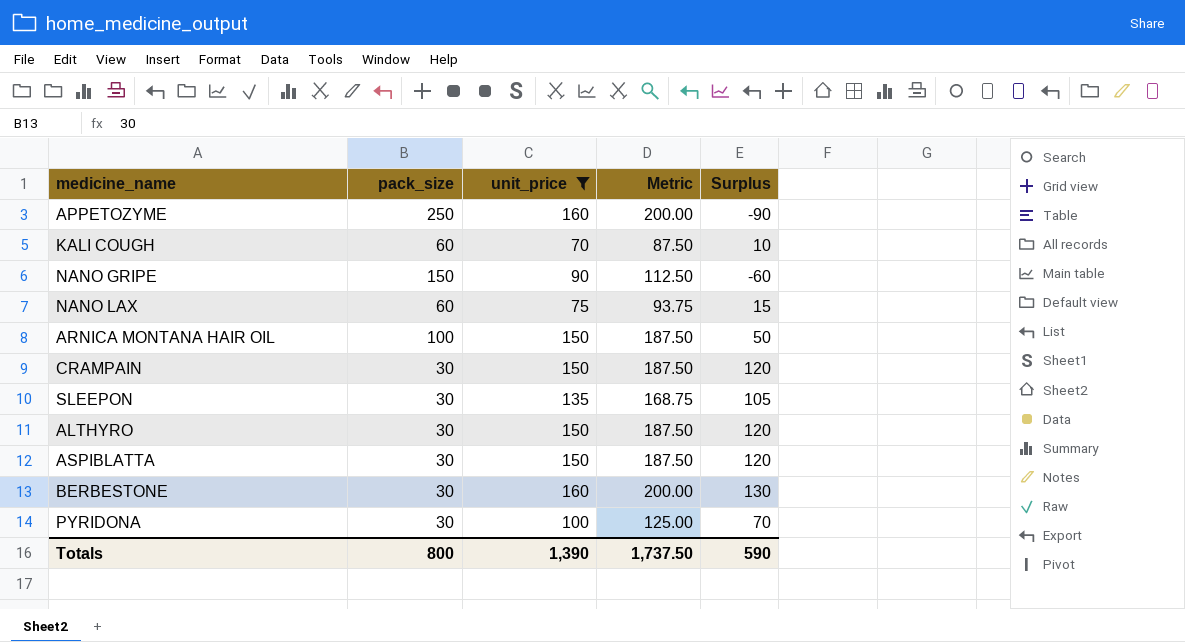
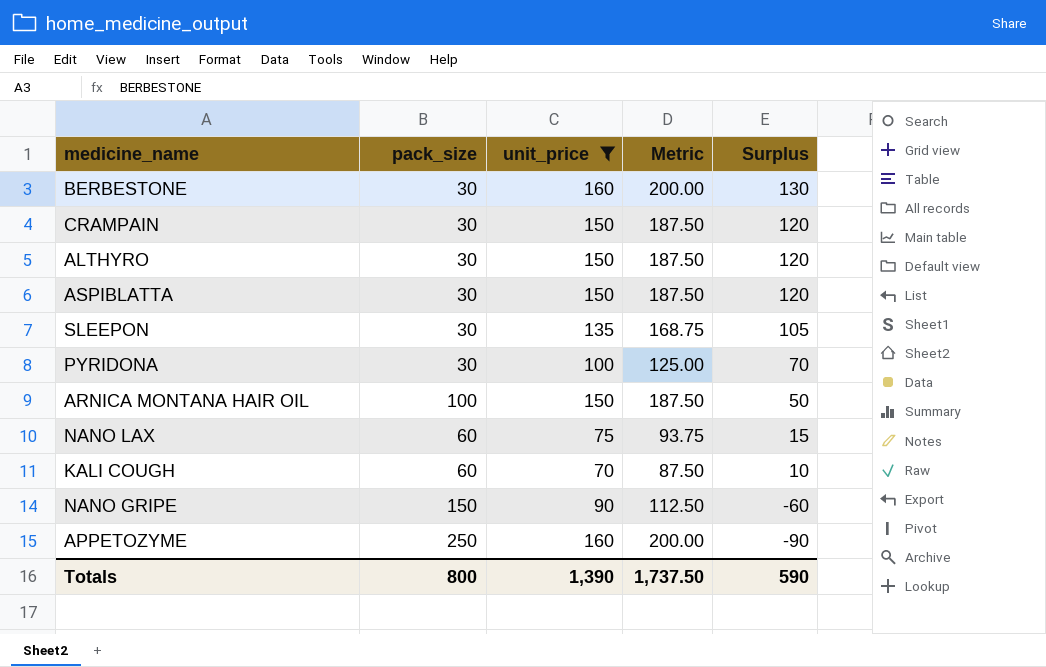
row order: none -> Surplus descending

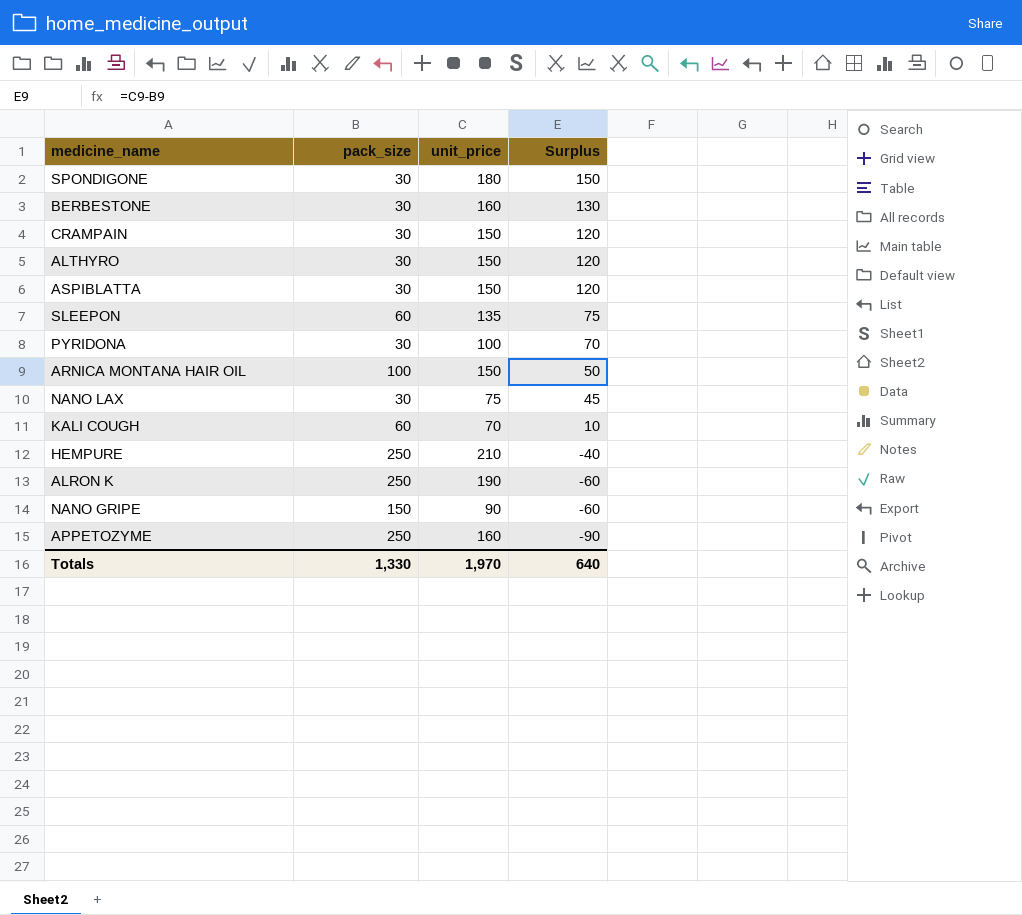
filter: unit_price <= 160 -> none
column Metric | formula: [unit_price] * 1.25 -> none
SLEEPON | pack_size: 30 -> 60
SLEEPON | Surplus: 105 -> 75
NANO LAX | pack_size: 60 -> 30
NANO LAX | Surplus: 15 -> 45
Totals | pack_size: 800 -> 1,330
Totals | unit_price: 1,390 -> 1,970
Totals | Surplus: 590 -> 640

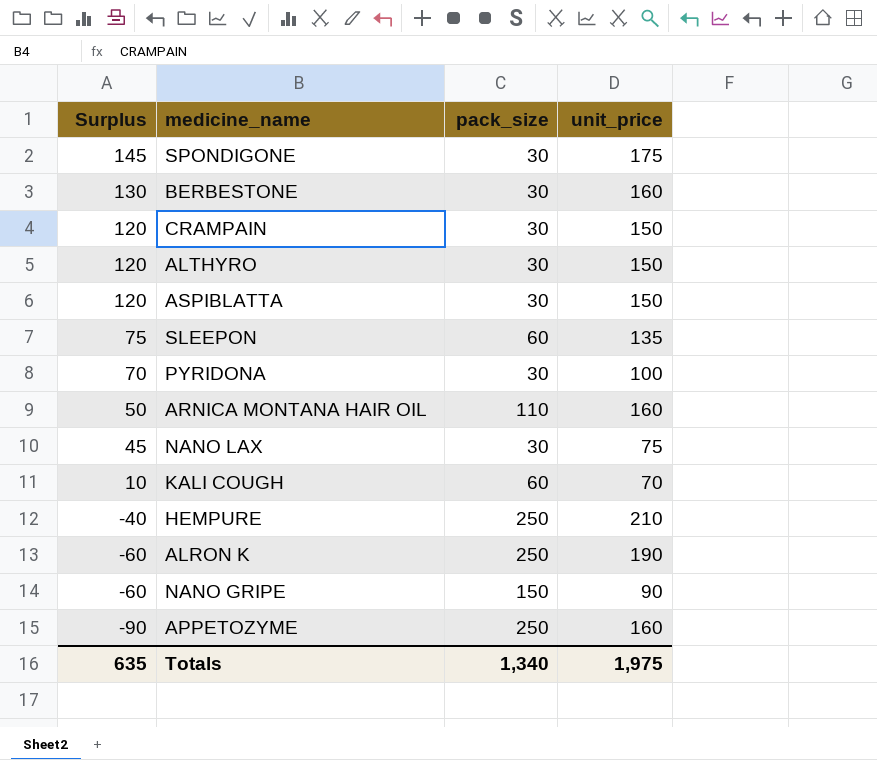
column Surplus | position: 4 -> 1
SPONDIGONE | Surplus: 150 -> 145
SPONDIGONE | unit_price: 180 -> 175
ARNICA MONTANA HAIR OIL | pack_size: 100 -> 110
ARNICA MONTANA HAIR OIL | unit_price: 150 -> 160
Totals | Surplus: 640 -> 635
Totals | pack_size: 1,330 -> 1,340
Totals | unit_price: 1,970 -> 1,975

